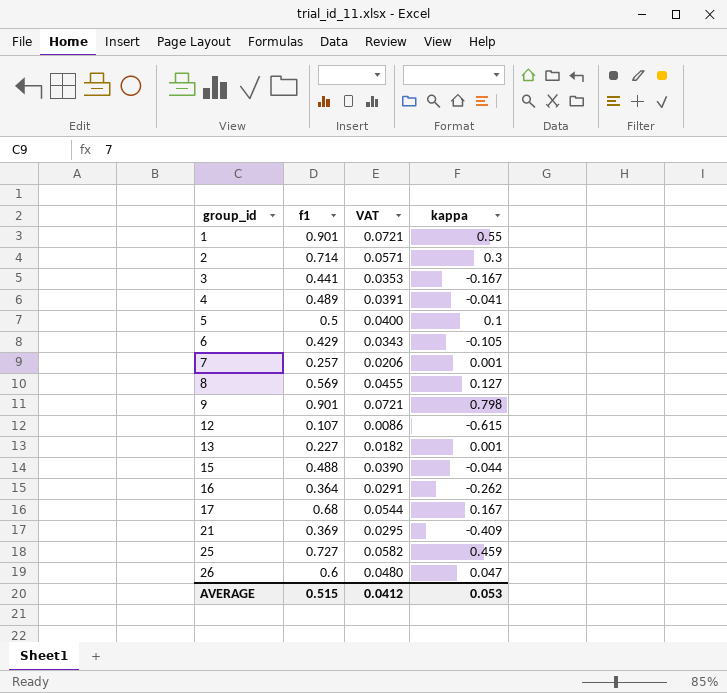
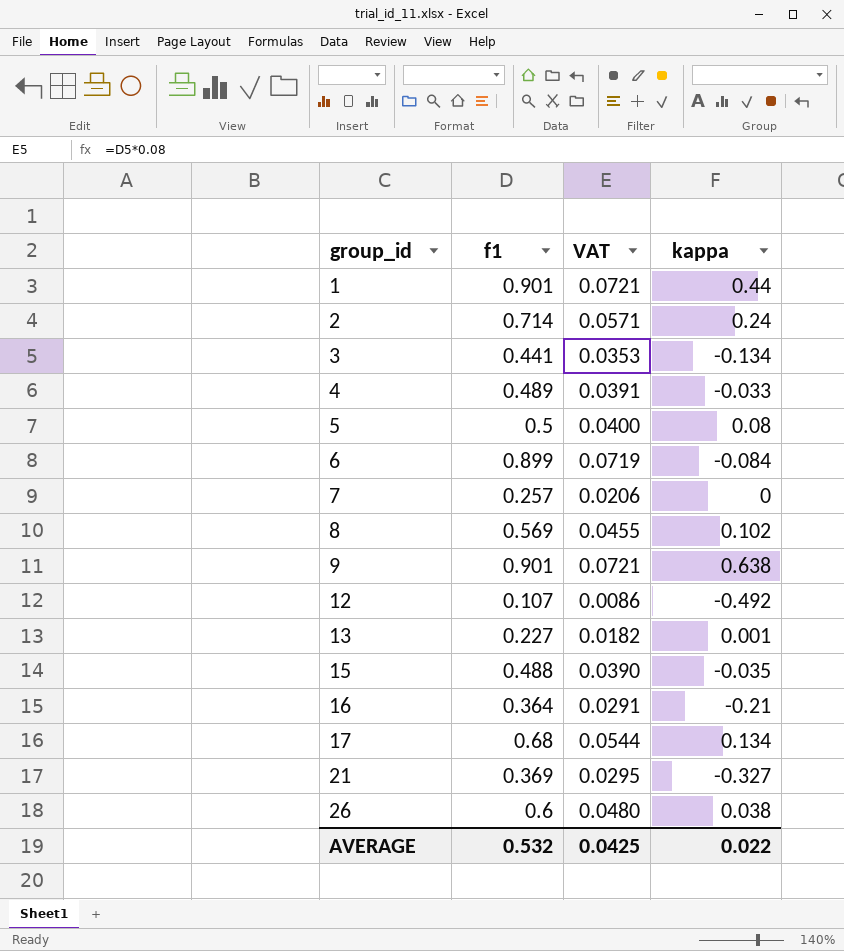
row 25: 0.727 | 0.0582 | 0.459 -> none
1 | kappa: 0.55 -> 0.44
2 | kappa: 0.3 -> 0.24
3 | kappa: -0.167 -> -0.134
4 | kappa: -0.041 -> -0.033
5 | kappa: 0.1 -> 0.08
6 | f1: 0.429 -> 0.899
6 | VAT: 0.0343 -> 0.0719
6 | kappa: -0.105 -> -0.084
7 | kappa: 0.001 -> 0
8 | kappa: 0.127 -> 0.102
9 | kappa: 0.798 -> 0.638
12 | kappa: -0.615 -> -0.492
15 | kappa: -0.044 -> -0.035
16 | kappa: -0.262 -> -0.21
17 | kappa: 0.167 -> 0.134
21 | kappa: -0.409 -> -0.327
26 | kappa: 0.047 -> 0.038
AVERAGE | f1: 0.515 -> 0.532
AVERAGE | VAT: 0.0412 -> 0.0425
AVERAGE | kappa: 0.053 -> 0.022

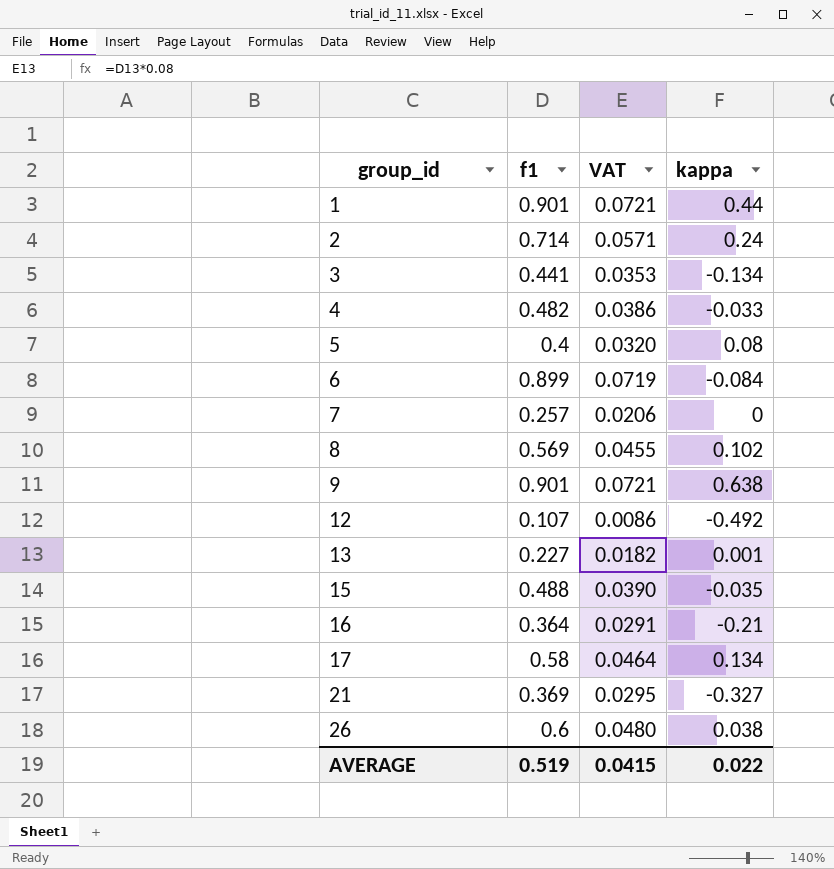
4 | f1: 0.489 -> 0.482
4 | VAT: 0.0391 -> 0.0386
5 | f1: 0.5 -> 0.4
5 | VAT: 0.0400 -> 0.0320
17 | f1: 0.68 -> 0.58
17 | VAT: 0.0544 -> 0.0464
AVERAGE | f1: 0.532 -> 0.519
AVERAGE | VAT: 0.0425 -> 0.0415

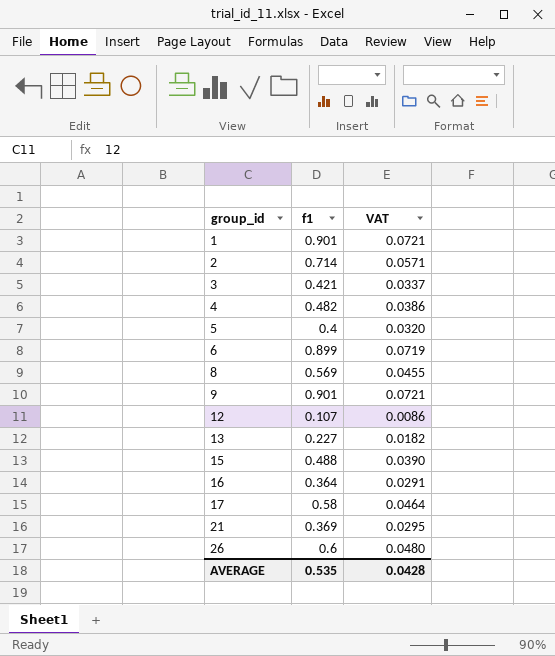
column kappa | position: 4 -> none
row 7: 0.257 | 0.0206 | 0 -> none
3 | f1: 0.441 -> 0.421
3 | VAT: 0.0353 -> 0.0337
AVERAGE | f1: 0.519 -> 0.535
AVERAGE | VAT: 0.0415 -> 0.0428

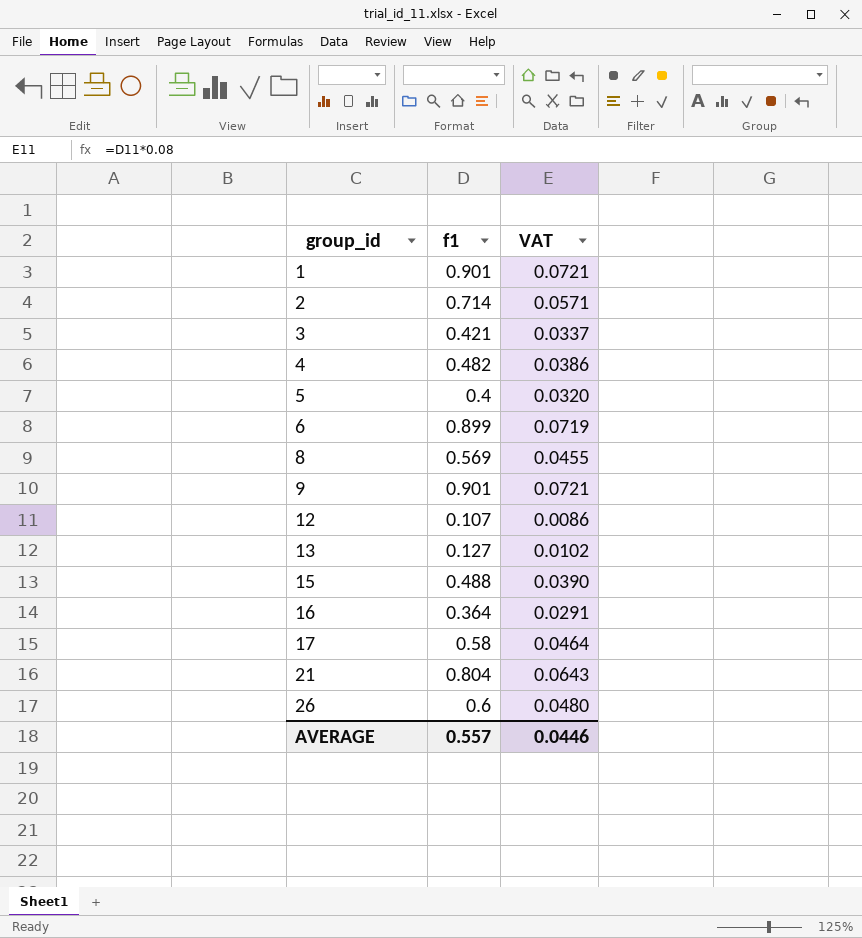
13 | f1: 0.227 -> 0.127
13 | VAT: 0.0182 -> 0.0102
21 | f1: 0.369 -> 0.804
21 | VAT: 0.0295 -> 0.0643
AVERAGE | f1: 0.535 -> 0.557
AVERAGE | VAT: 0.0428 -> 0.0446

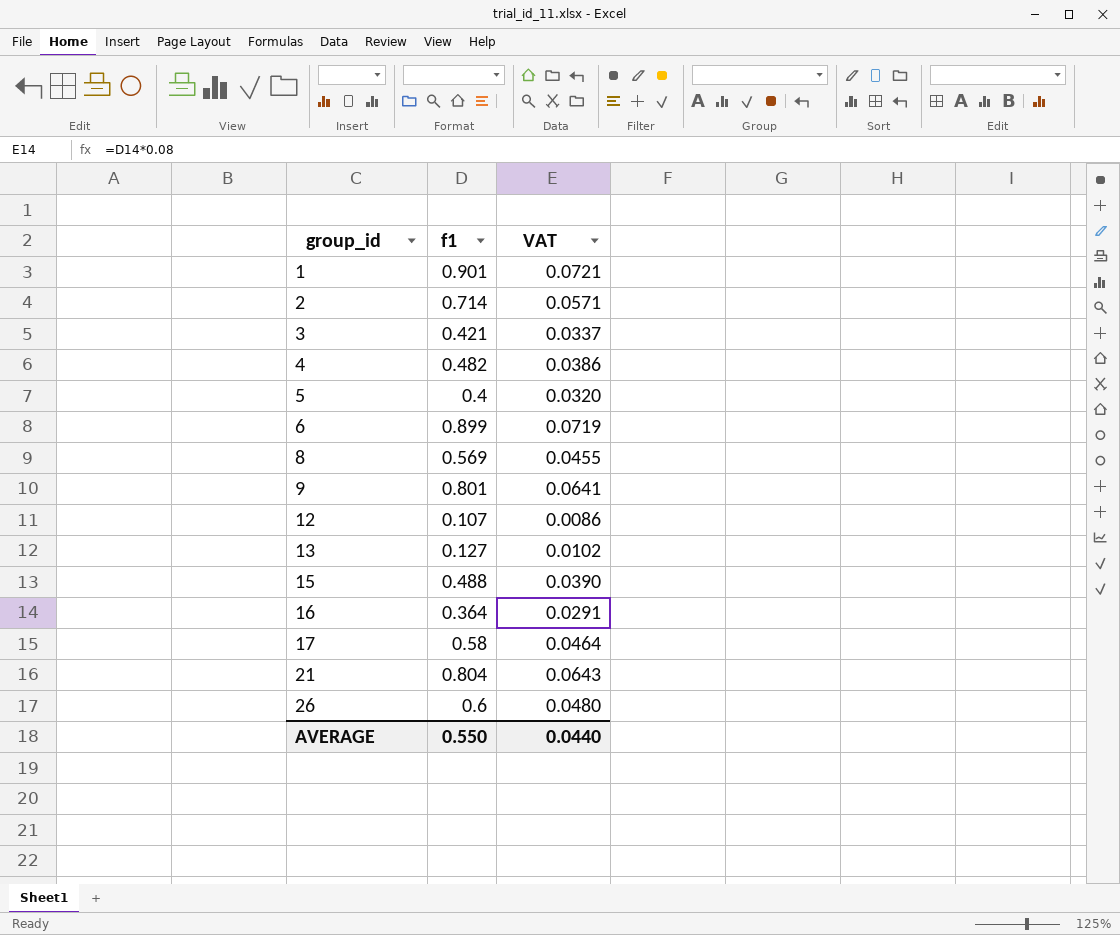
9 | f1: 0.901 -> 0.801
9 | VAT: 0.0721 -> 0.0641
AVERAGE | f1: 0.557 -> 0.550
AVERAGE | VAT: 0.0446 -> 0.0440

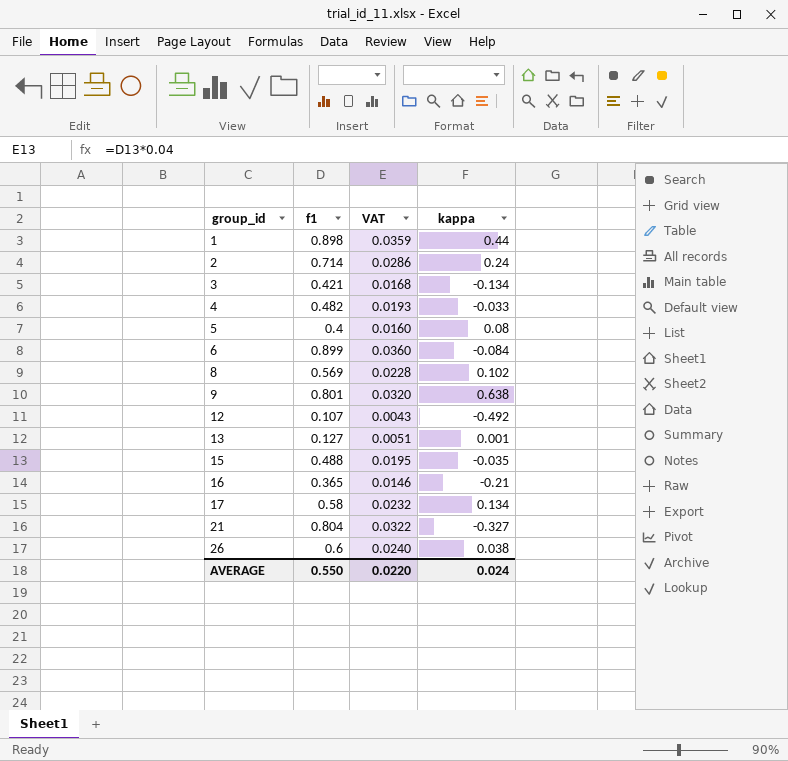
column VAT | formula: [f1] * 0.08 -> [f1] * 0.04
column kappa | position: none -> 4
1 | f1: 0.901 -> 0.898
16 | f1: 0.364 -> 0.365
AVERAGE | VAT: 0.0440 -> 0.0220

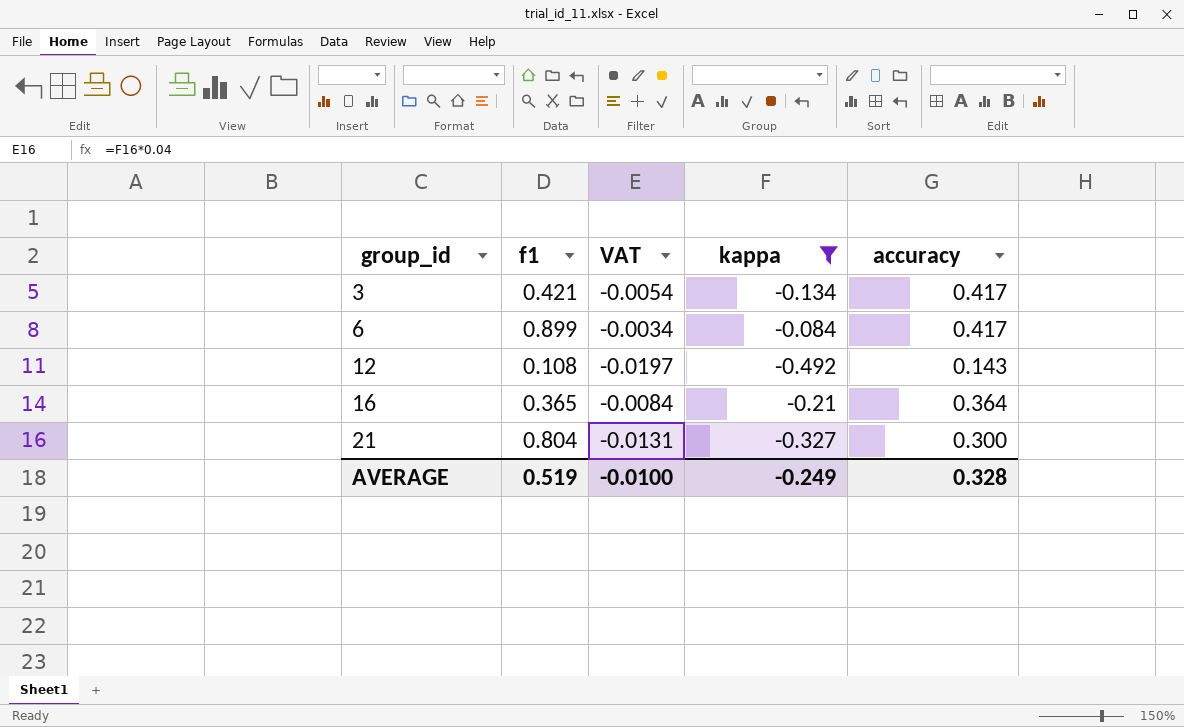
filter: none -> kappa <= -0.084
column VAT | formula: [f1] * 0.04 -> [kappa] * 0.04
column accuracy | position: none -> 5
12 | f1: 0.107 -> 0.108
AVERAGE | f1: 0.550 -> 0.519
AVERAGE | VAT: 0.0220 -> -0.0100
AVERAGE | kappa: 0.024 -> -0.249

